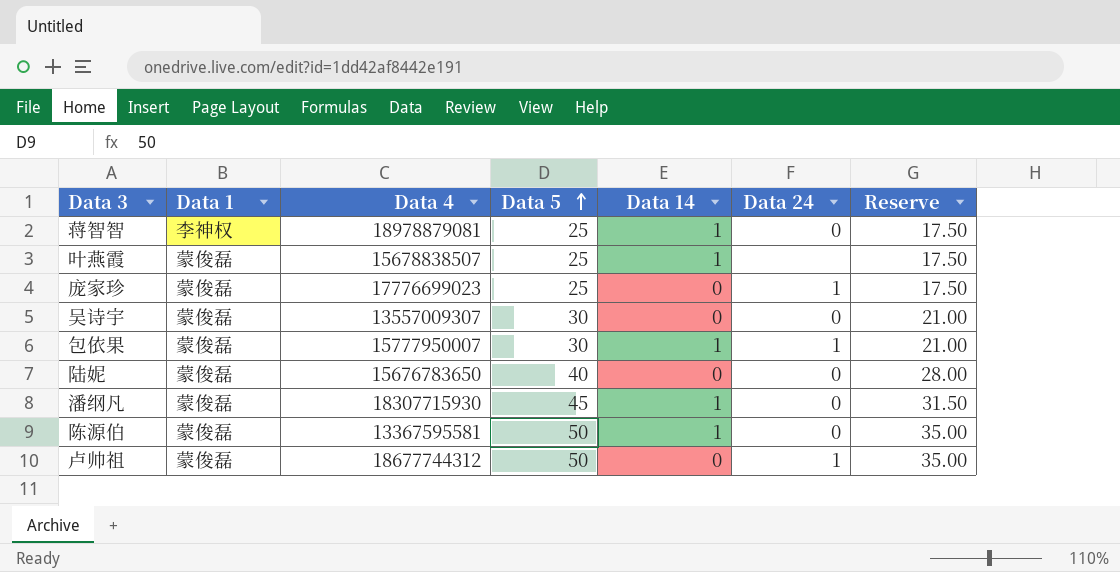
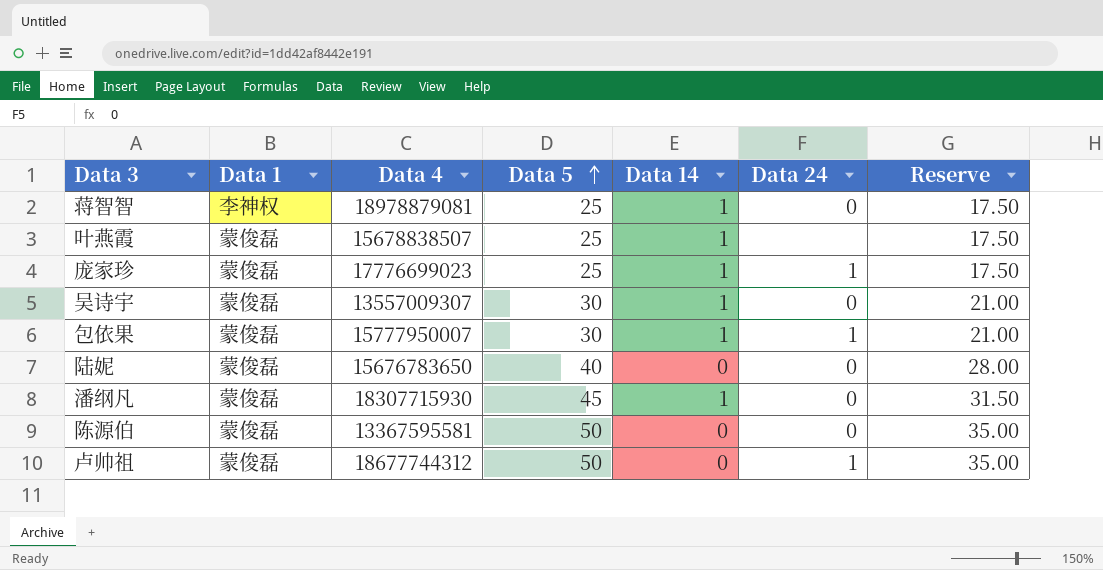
庞家珍 | Data 14: 0 -> 1
吴诗宇 | Data 14: 0 -> 1
陈源伯 | Data 14: 1 -> 0

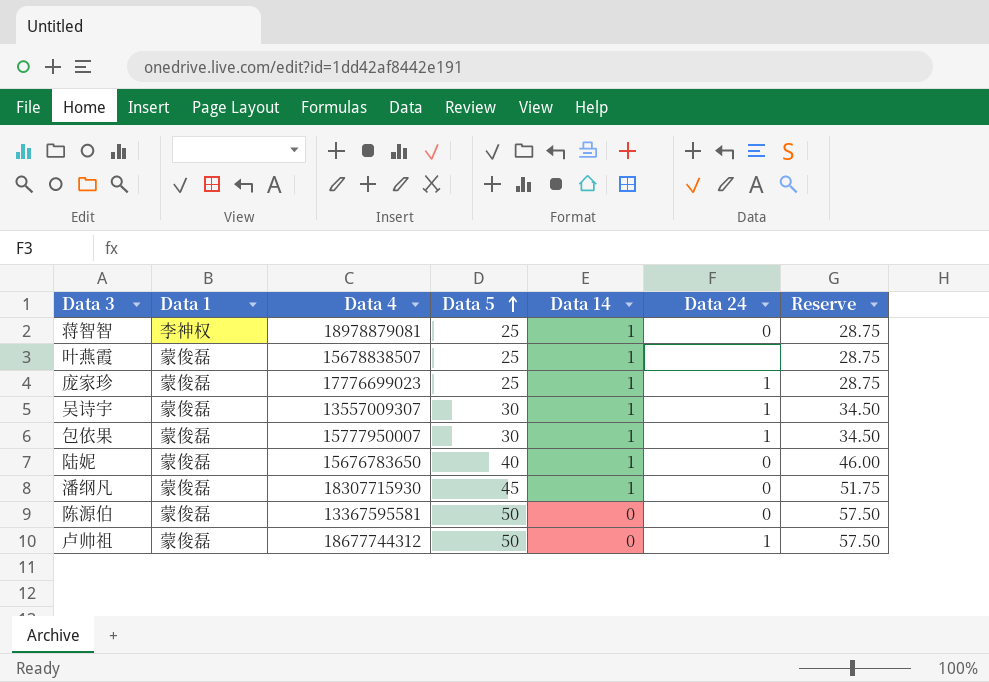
column Reserve | formula: [Data 5] * 0.7 -> [Data 5] * 1.15
吴诗宇 | Data 24: 0 -> 1
陆妮 | Data 14: 0 -> 1

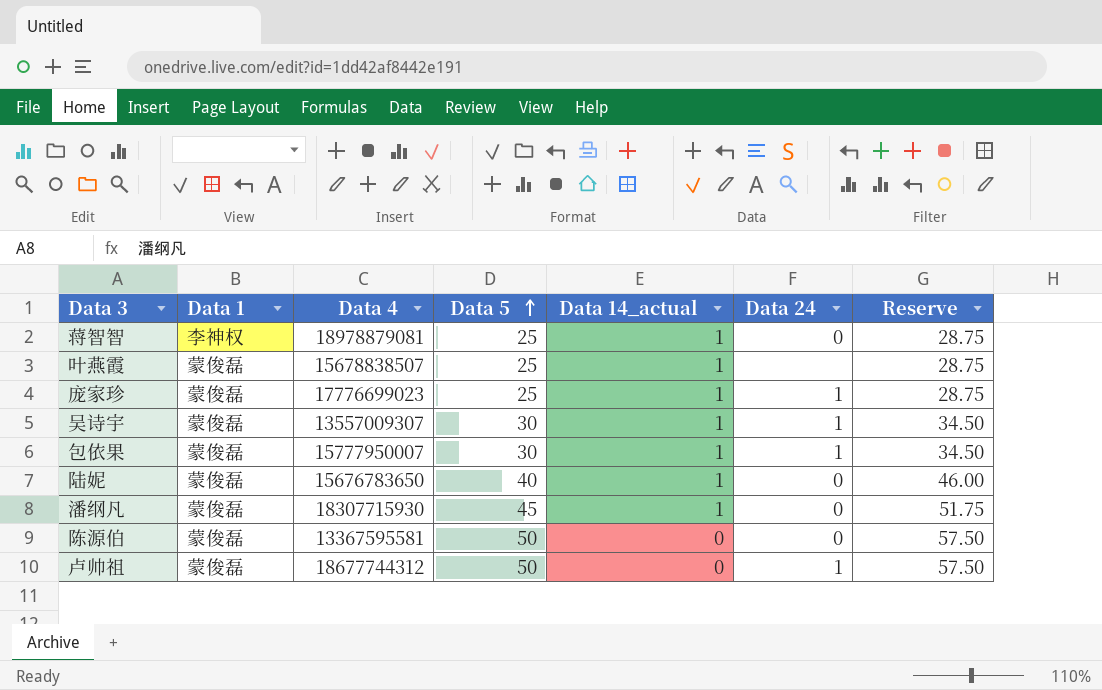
column name: Data 14 -> Data 14_actual

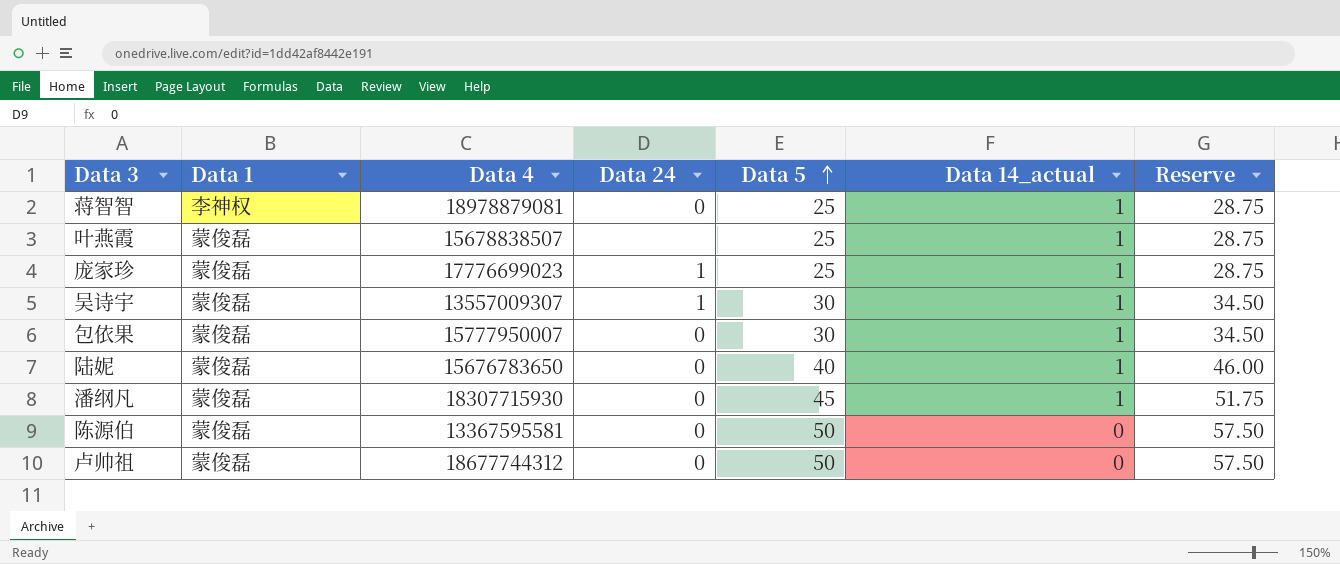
column Data 24 | position: 6 -> 4
包依果 | Data 24: 1 -> 0
卢帅祖 | Data 24: 1 -> 0

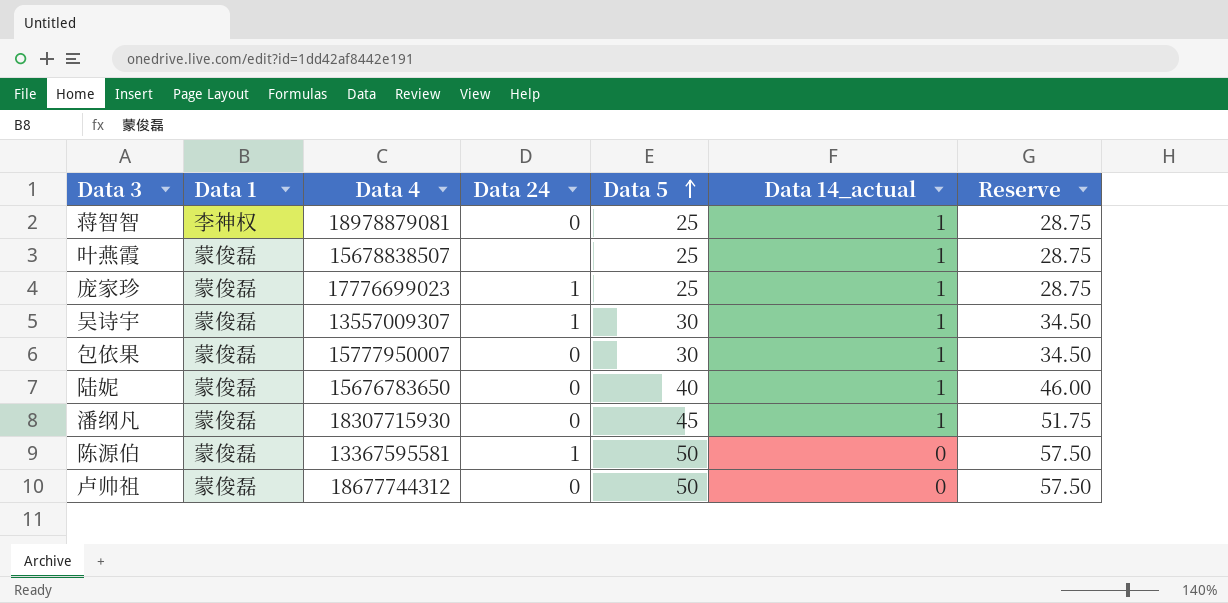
陈源伯 | Data 24: 0 -> 1

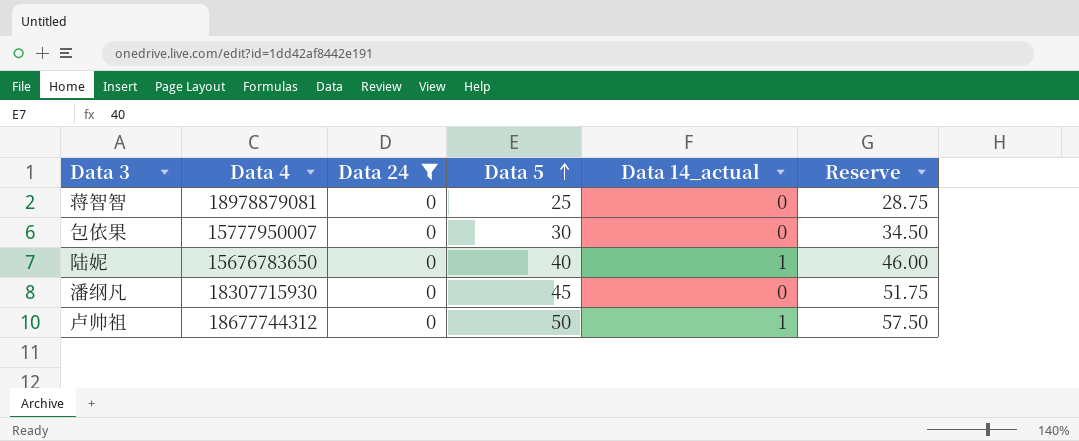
filter: none -> Data 24 = 0
column Data 1 | position: 2 -> none
蒋智智 | Data 14_actual: 1 -> 0
包依果 | Data 14_actual: 1 -> 0
潘纲凡 | Data 14_actual: 1 -> 0
卢帅祖 | Data 14_actual: 0 -> 1

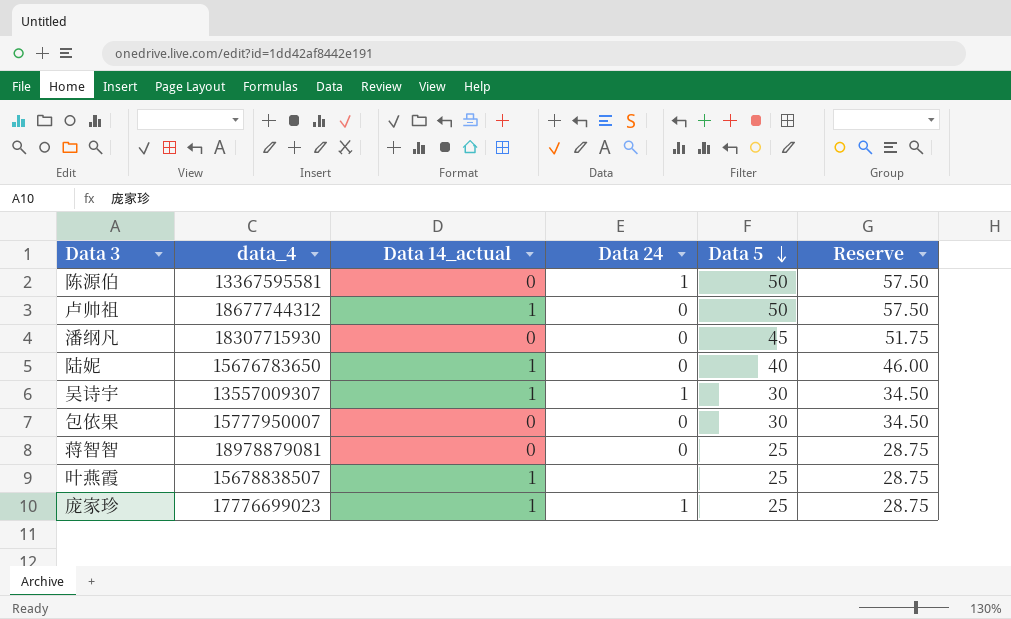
filter: Data 24 = 0 -> none
row order: Data 5 ascending -> Data 5 descending
column name: Data 4 -> data_4
column Data 14_actual | position: 5 -> 3

